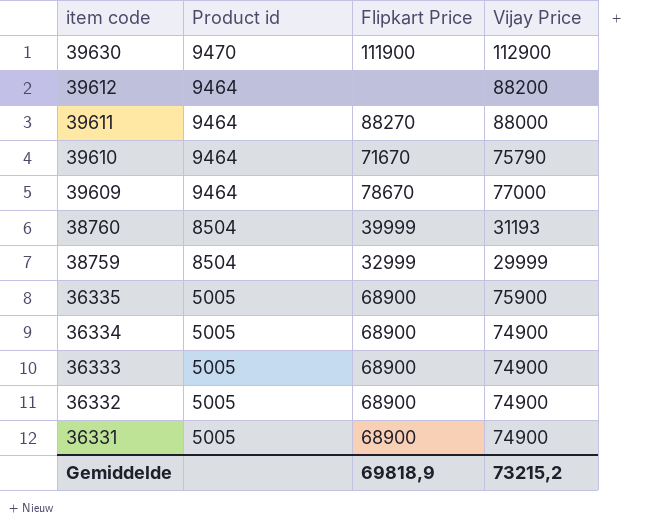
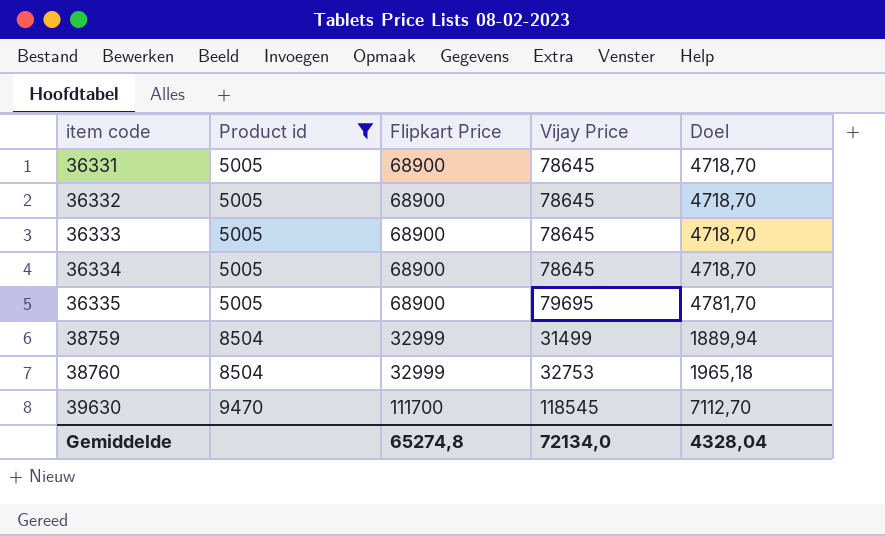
filter: none -> Product id != 9464
row order: item code descending -> item code ascending
column Doel | formula: none -> [Vijay Price] * 0,06
36331 | Vijay Price: 74900 -> 78645
36332 | Vijay Price: 74900 -> 78645
36333 | Vijay Price: 74900 -> 78645
36334 | Vijay Price: 74900 -> 78645
36335 | Vijay Price: 75900 -> 79695
38759 | Vijay Price: 29999 -> 31499
38760 | Flipkart Price: 39999 -> 32999
38760 | Vijay Price: 31193 -> 32753
39630 | Flipkart Price: 111900 -> 111700
39630 | Vijay Price: 112900 -> 118545
Gemiddelde | Flipkart Price: 69818,9 -> 65274,8
Gemiddelde | Vijay Price: 73215,2 -> 72134,0

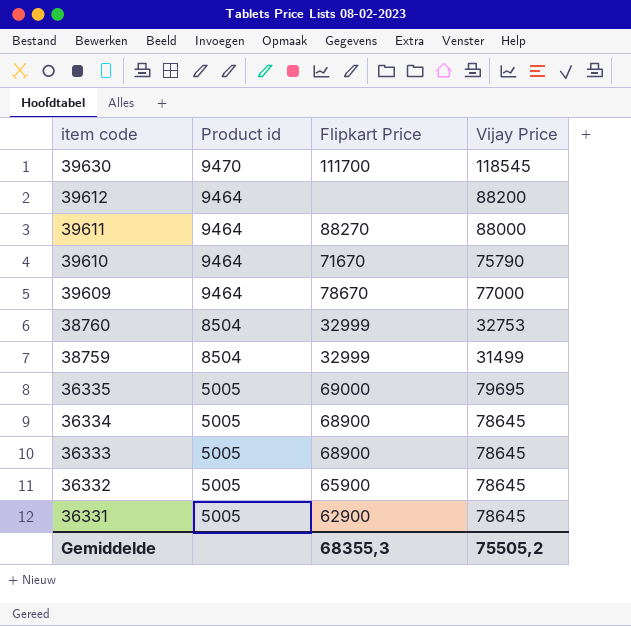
filter: Product id != 9464 -> none
row order: item code ascending -> item code descending
column Doel | formula: [Vijay Price] * 0,06 -> none
36335 | Flipkart Price: 68900 -> 69000
36332 | Flipkart Price: 68900 -> 65900
36331 | Flipkart Price: 68900 -> 62900
Gemiddelde | Flipkart Price: 65274,8 -> 68355,3
Gemiddelde | Vijay Price: 72134,0 -> 75505,2

